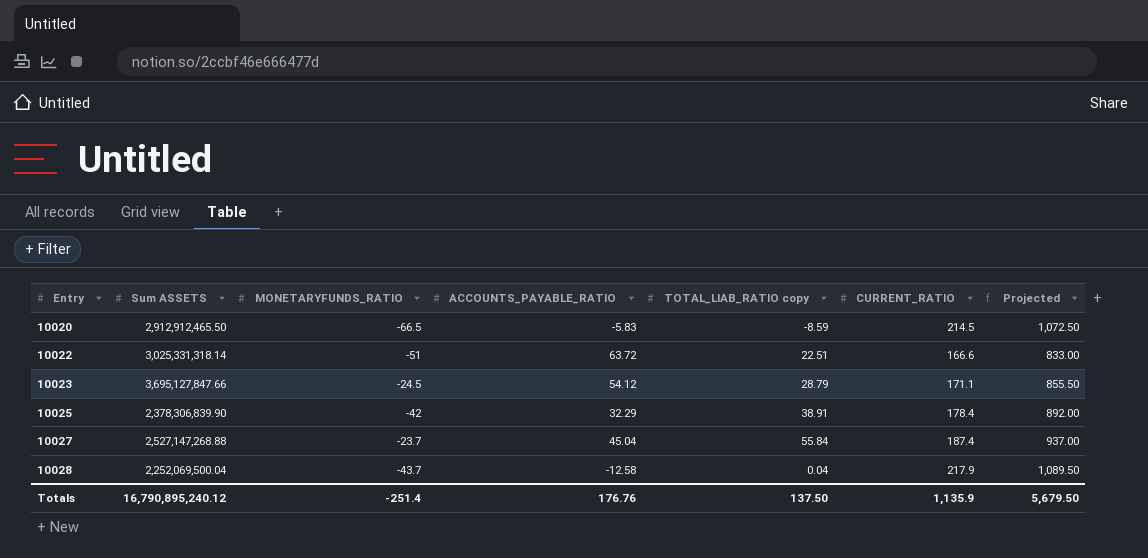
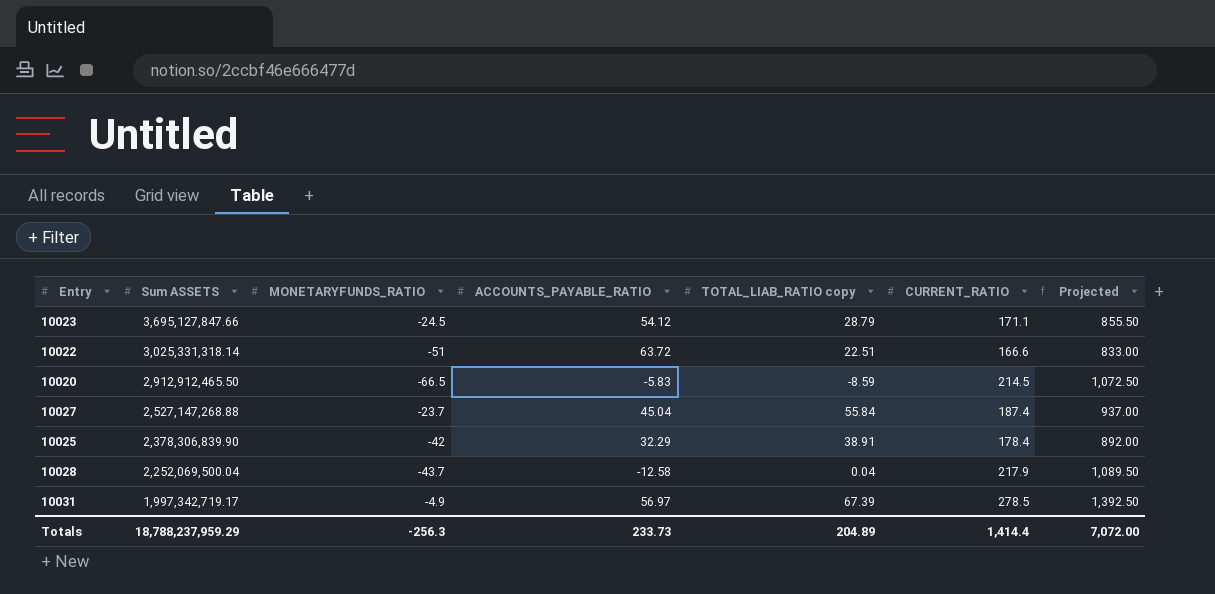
row order: Entry ascending -> Sum ASSETS descending
row 10031: none -> 1,997,342,719.17 | -4.9 | 56.97 | 67.39 | 278.5 | 1,392.50
Totals | Sum ASSETS: 16,790,895,240.12 -> 18,788,237,959.29
Totals | MONETARYFUNDS_RATIO: -251.4 -> -256.3
Totals | ACCOUNTS_PAYABLE_RATIO: 176.76 -> 233.73
Totals | TOTAL_LIAB_RATIO copy: 137.50 -> 204.89
Totals | CURRENT_RATIO: 1,135.9 -> 1,414.4
Totals | Projected: 5,679.50 -> 7,072.00

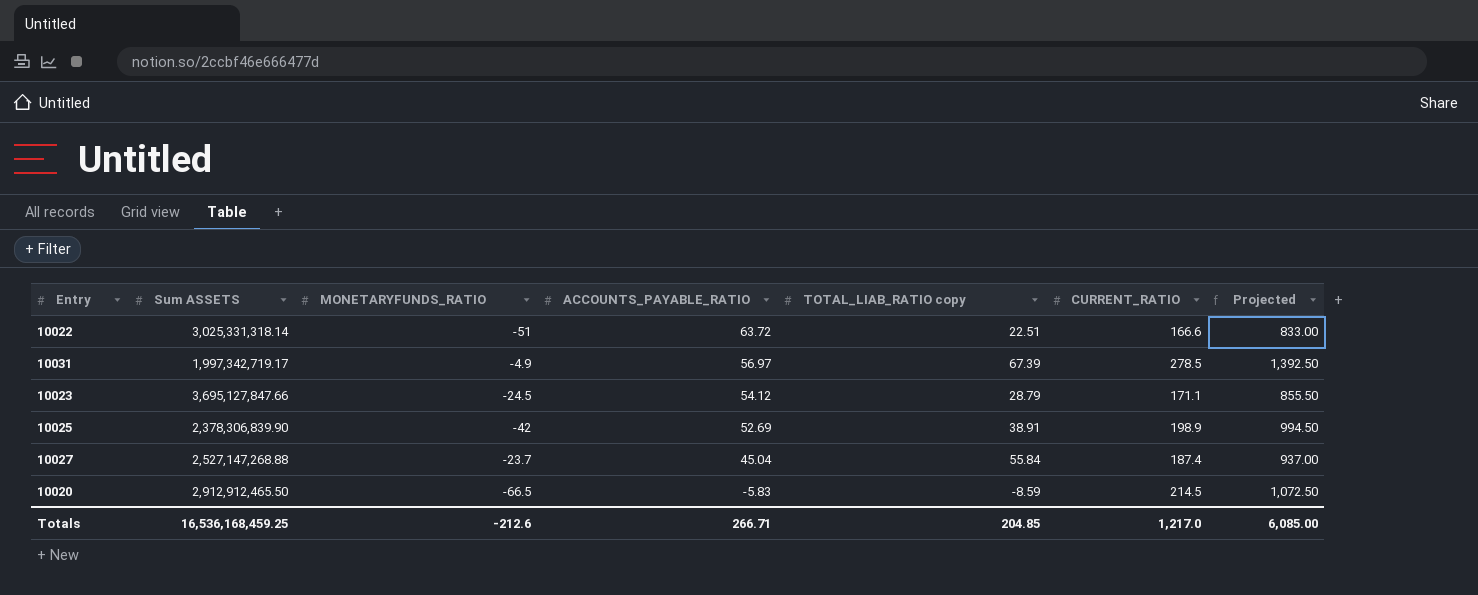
row order: Sum ASSETS descending -> ACCOUNTS_PAYABLE_RATIO descending
row 10028: 2,252,069,500.04 | -43.7 | -12.58 | 0.04 | 217.9 | 1,089.50 -> none
10025 | ACCOUNTS_PAYABLE_RATIO: 32.29 -> 52.69
10025 | CURRENT_RATIO: 178.4 -> 198.9
10025 | Projected: 892.00 -> 994.50
Totals | Sum ASSETS: 18,788,237,959.29 -> 16,536,168,459.25
Totals | MONETARYFUNDS_RATIO: -256.3 -> -212.6
Totals | ACCOUNTS_PAYABLE_RATIO: 233.73 -> 266.71
Totals | TOTAL_LIAB_RATIO copy: 204.89 -> 204.85
Totals | CURRENT_RATIO: 1,414.4 -> 1,217.0
Totals | Projected: 7,072.00 -> 6,085.00

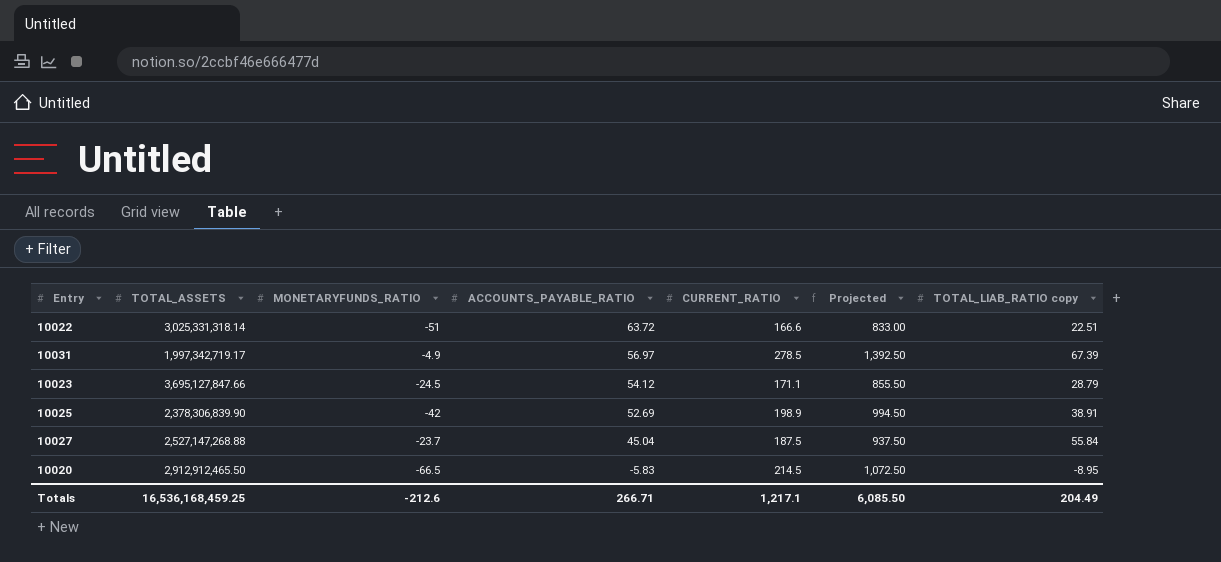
column name: Sum ASSETS -> TOTAL_ASSETS
column TOTAL_LIAB_RATIO copy | position: 5 -> 7
10027 | CURRENT_RATIO: 187.4 -> 187.5
10027 | Projected: 937.00 -> 937.50
10020 | TOTAL_LIAB_RATIO copy: -8.59 -> -8.95
Totals | CURRENT_RATIO: 1,217.0 -> 1,217.1
Totals | Projected: 6,085.00 -> 6,085.50
Totals | TOTAL_LIAB_RATIO copy: 204.85 -> 204.49

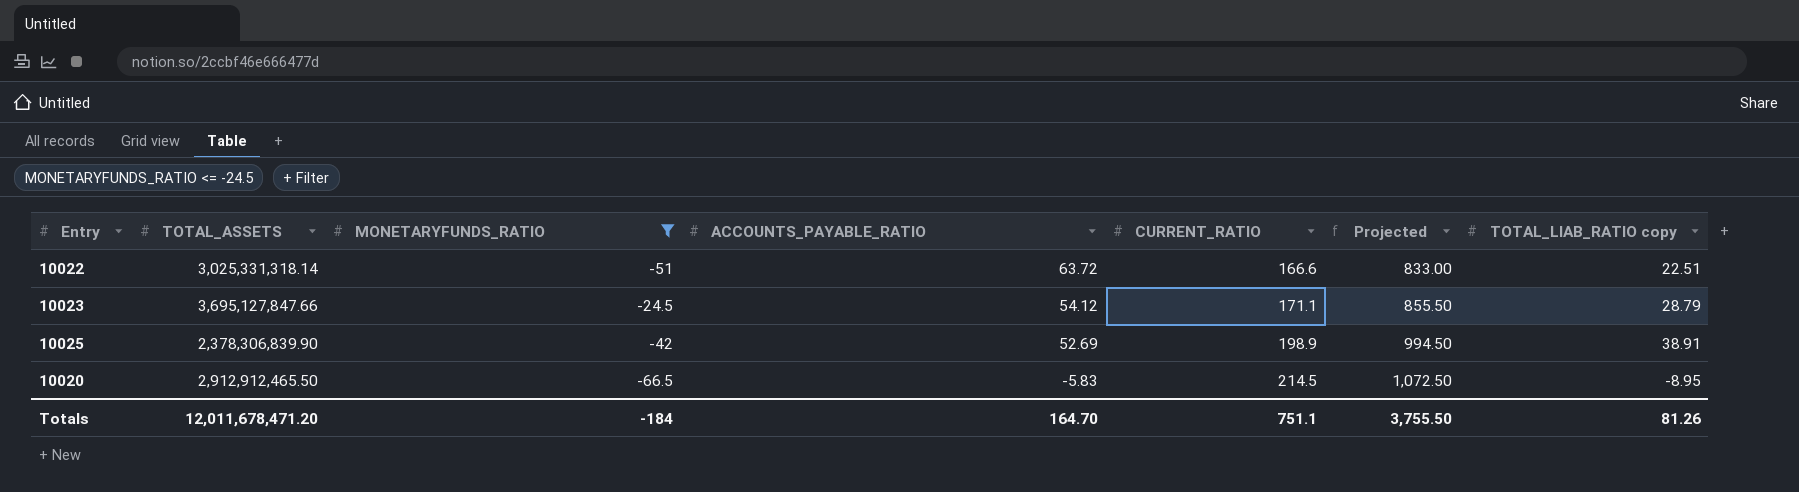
filter: none -> MONETARYFUNDS_RATIO <= -24.5
Totals | TOTAL_ASSETS: 16,536,168,459.25 -> 12,011,678,471.20
Totals | MONETARYFUNDS_RATIO: -212.6 -> -184
Totals | ACCOUNTS_PAYABLE_RATIO: 266.71 -> 164.70
Totals | CURRENT_RATIO: 1,217.1 -> 751.1
Totals | Projected: 6,085.50 -> 3,755.50
Totals | TOTAL_LIAB_RATIO copy: 204.49 -> 81.26

